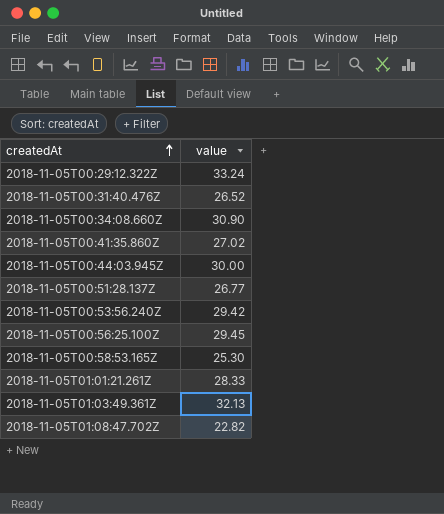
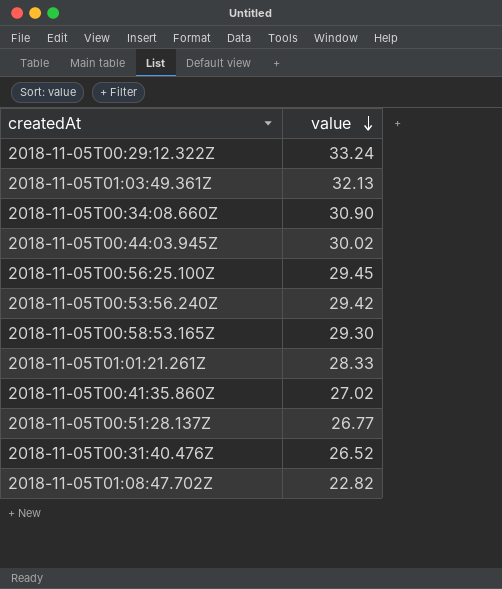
row order: createdAt ascending -> value descending
2018-11-05T00:44:03.945Z | value: 30.00 -> 30.02
2018-11-05T00:58:53.165Z | value: 25.30 -> 29.30

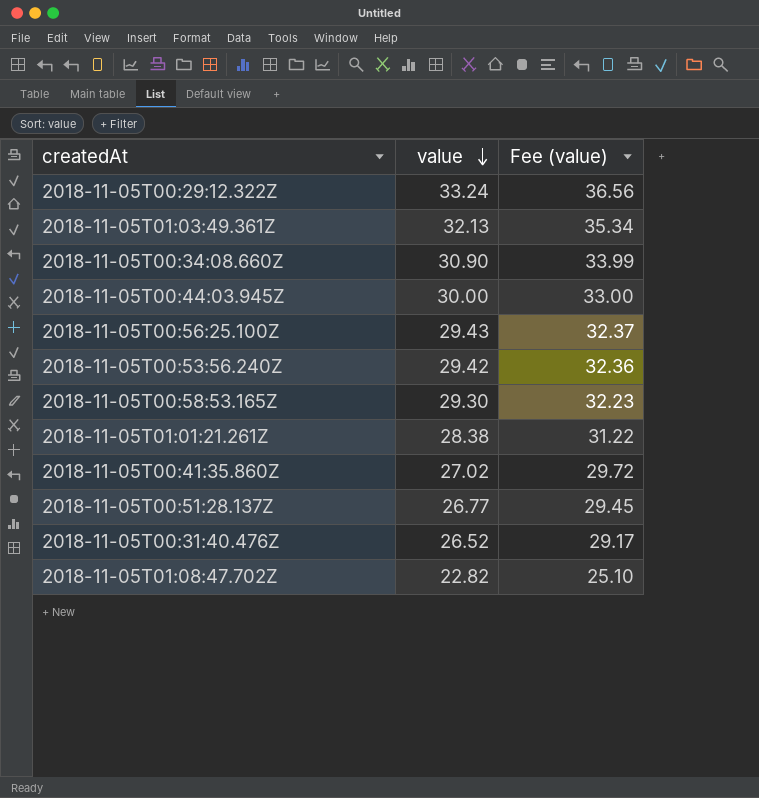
column Fee (value) | formula: none -> [value] * 1.1
2018-11-05T00:44:03.945Z | value: 30.02 -> 30.00
2018-11-05T00:56:25.100Z | value: 29.45 -> 29.43
2018-11-05T01:01:21.261Z | value: 28.33 -> 28.38

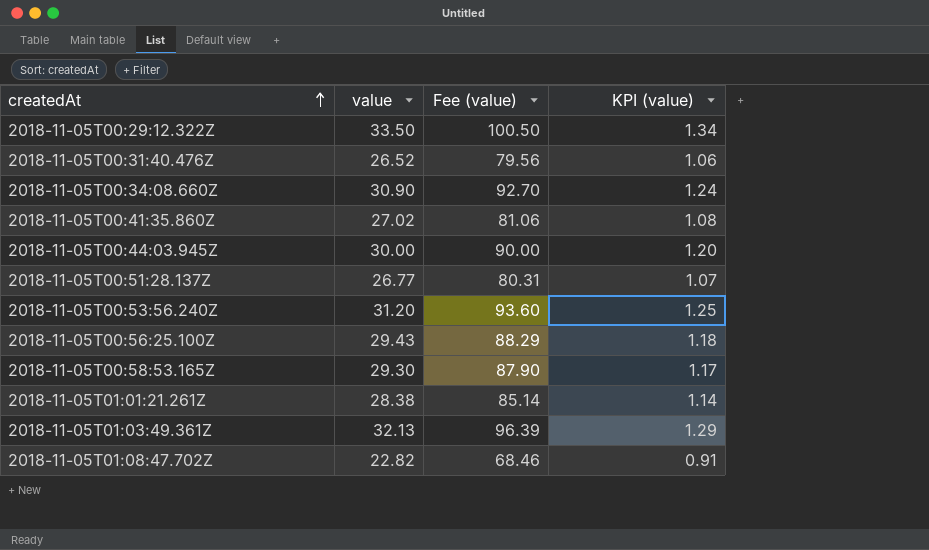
row order: value descending -> createdAt ascending
column Fee (value) | formula: [value] * 1.1 -> [value] * 3
column KPI (value) | formula: none -> [value] * 0.04
2018-11-05T00:29:12.322Z | value: 33.24 -> 33.50
2018-11-05T00:53:56.240Z | value: 29.42 -> 31.20

